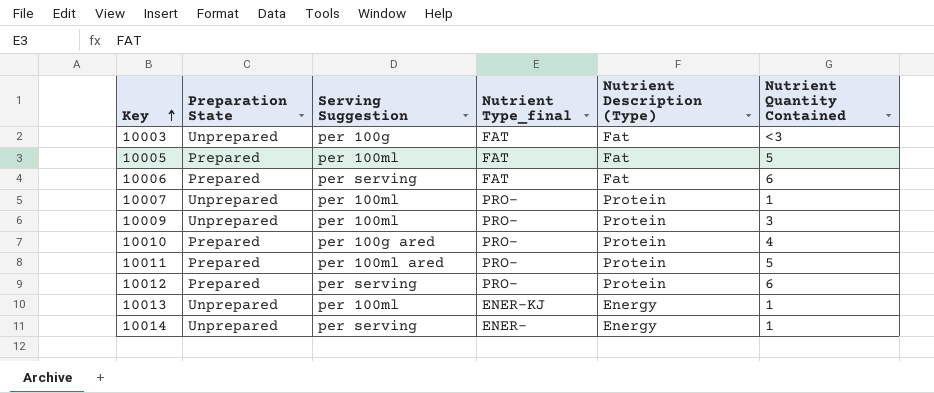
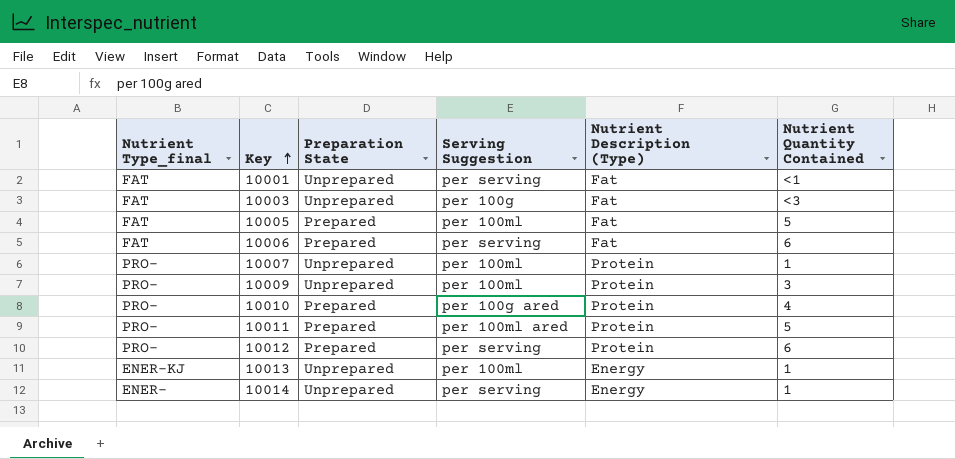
column Nutrient Type_final | position: 4 -> 1
row 10001: none -> FAT | Unprepared | per serving | Fat | <1

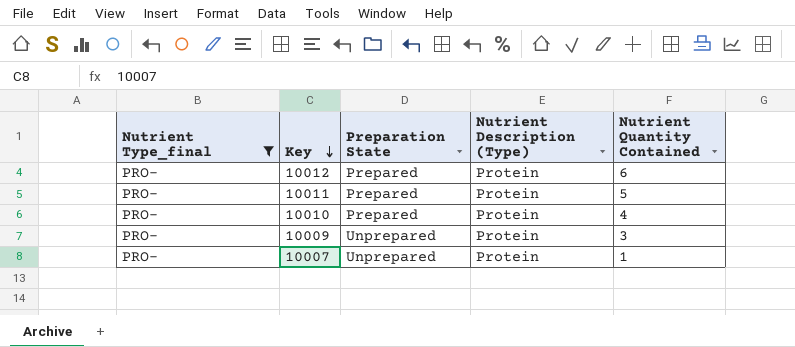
filter: none -> Nutrient Type_final = PRO-
row order: Key ascending -> Key descending
column Serving Suggestion | position: 4 -> none

